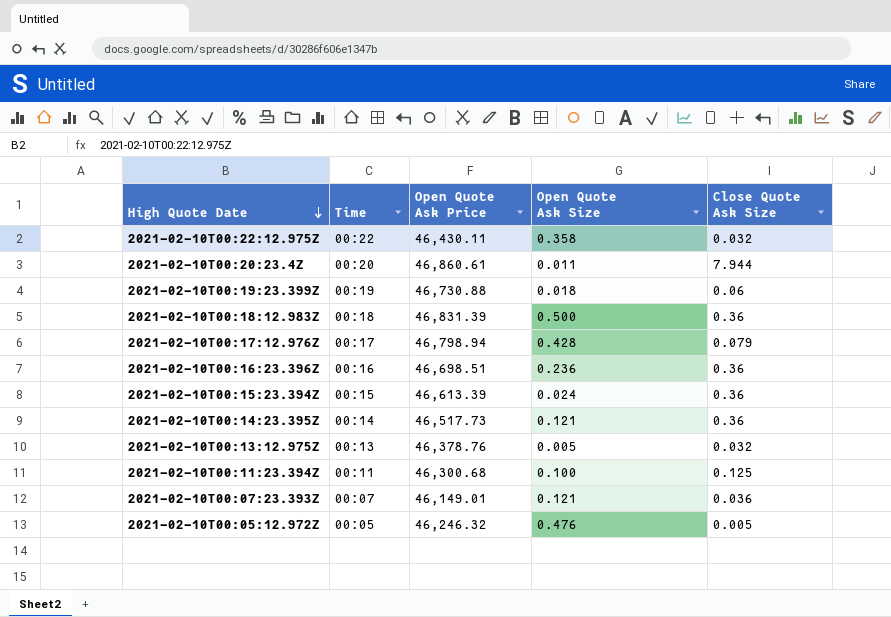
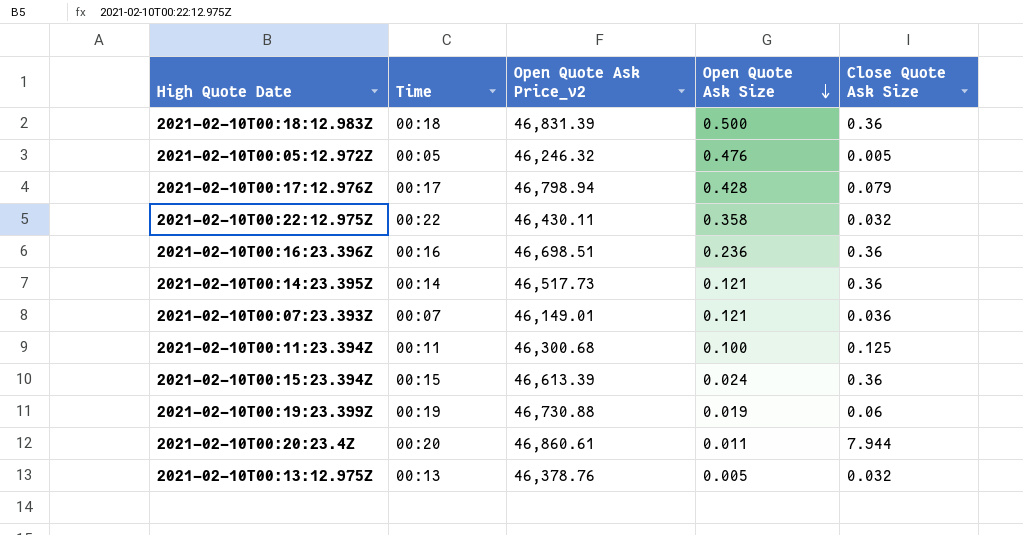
row order: High Quote Date descending -> Open Quote Ask Size descending
column name: Open Quote Ask Price -> Open Quote Ask Price_v2
2021-02-10T00:19:23.399Z | Open Quote Ask Size: 0.018 -> 0.019

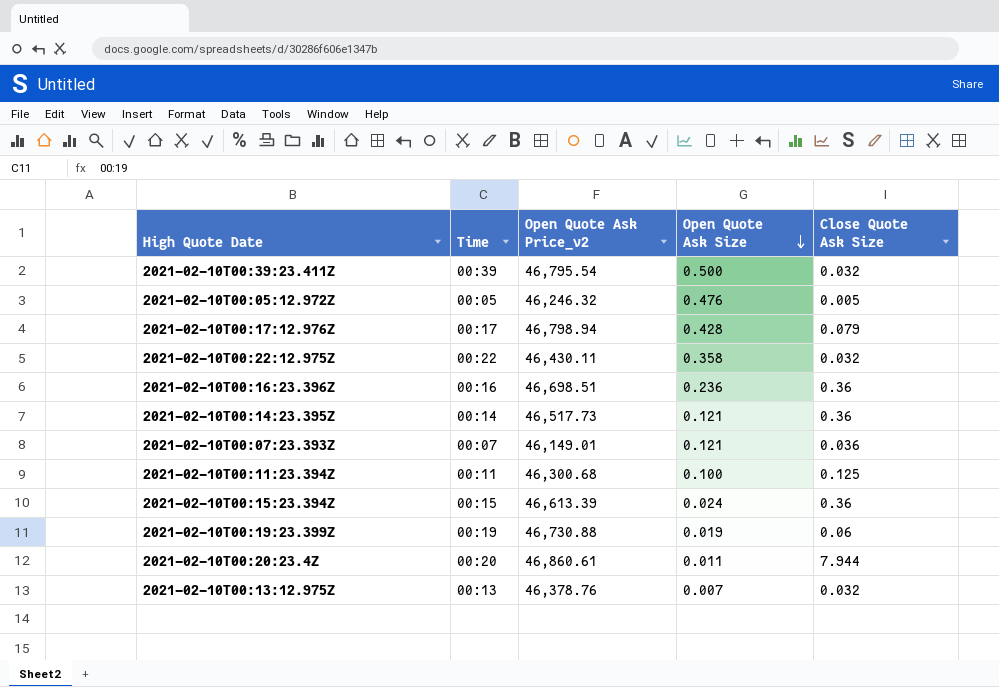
row 2021-02-10T00:18:12.983Z: 00:18 | 46,831.39 | 0.500 | 0.36 -> none
row 2021-02-10T00:39:23.411Z: none -> 00:39 | 46,795.54 | 0.500 | 0.032
2021-02-10T00:13:12.975Z | Open Quote Ask Size: 0.005 -> 0.007

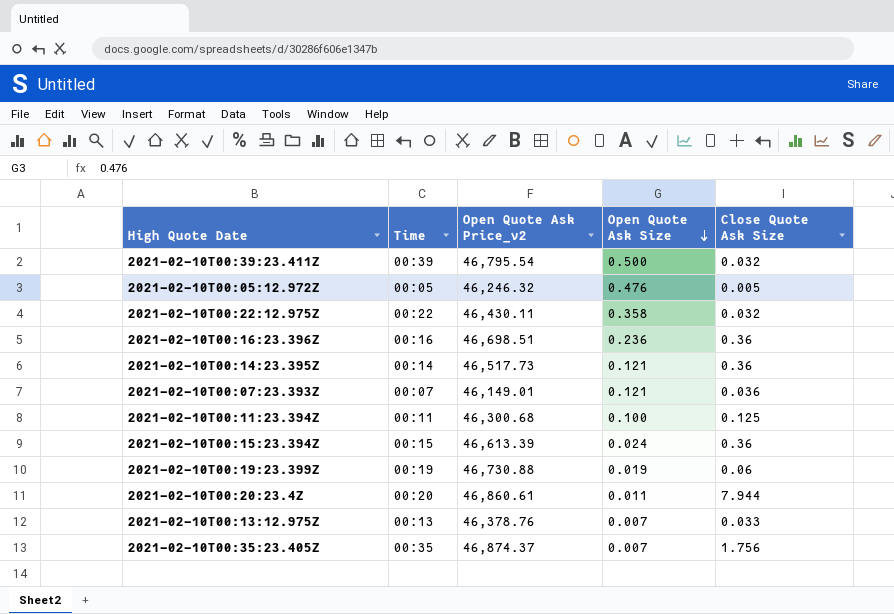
row 2021-02-10T00:17:12.976Z: 00:17 | 46,798.94 | 0.428 | 0.079 -> none
2021-02-10T00:13:12.975Z | Close Quote Ask Size: 0.032 -> 0.033
row 2021-02-10T00:35:23.405Z: none -> 00:35 | 46,874.37 | 0.007 | 1.756

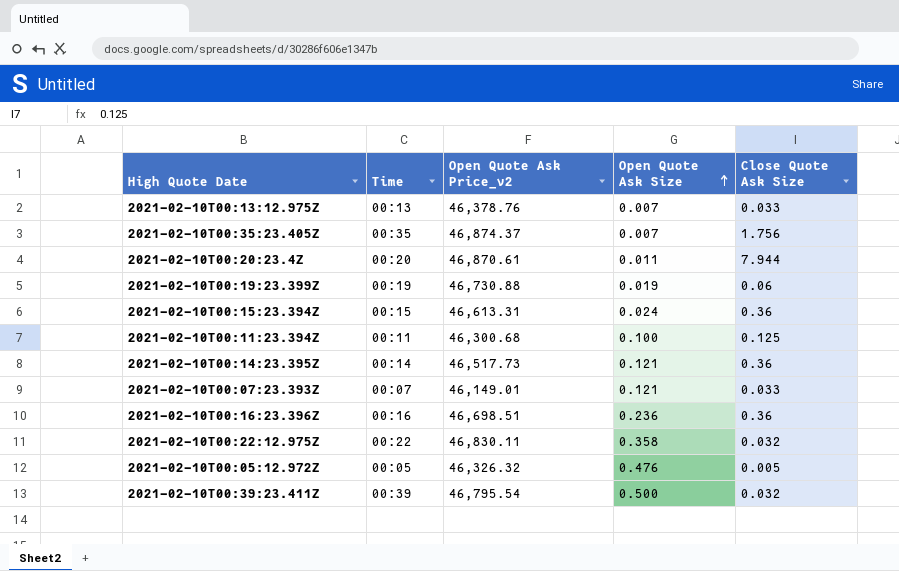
row order: Open Quote Ask Size descending -> Open Quote Ask Size ascending
2021-02-10T00:20:23.4Z | Open Quote Ask Price_v2: 46,860.61 -> 46,870.61
2021-02-10T00:15:23.394Z | Open Quote Ask Price_v2: 46,613.39 -> 46,613.31
2021-02-10T00:07:23.393Z | Close Quote Ask Size: 0.036 -> 0.033
2021-02-10T00:22:12.975Z | Open Quote Ask Price_v2: 46,430.11 -> 46,830.11
2021-02-10T00:05:12.972Z | Open Quote Ask Price_v2: 46,246.32 -> 46,326.32

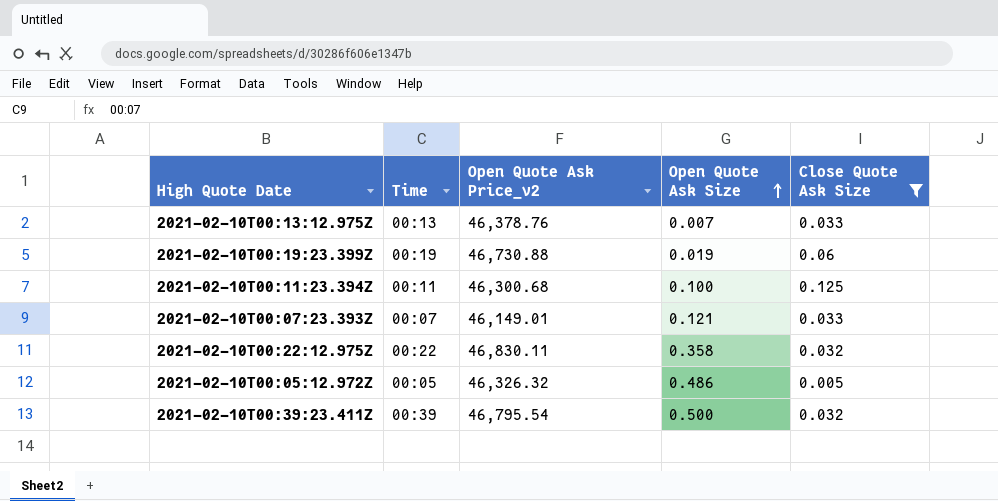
filter: none -> Close Quote Ask Size <= 0.125
2021-02-10T00:05:12.972Z | Open Quote Ask Size: 0.476 -> 0.486

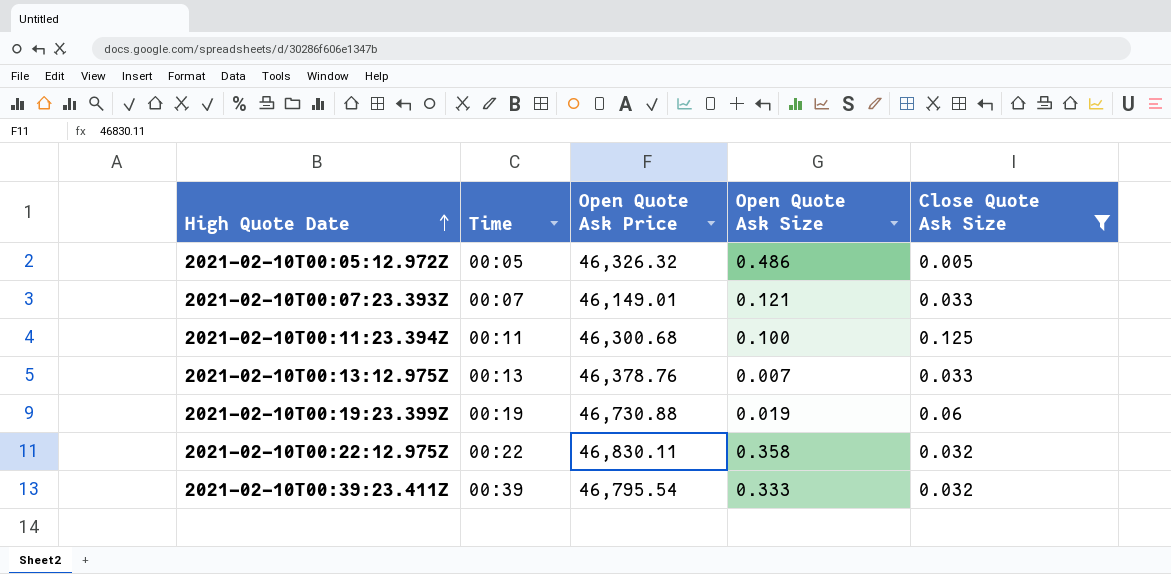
row order: Open Quote Ask Size ascending -> High Quote Date ascending
column name: Open Quote Ask Price_v2 -> Open Quote Ask Price
2021-02-10T00:39:23.411Z | Open Quote Ask Size: 0.500 -> 0.333

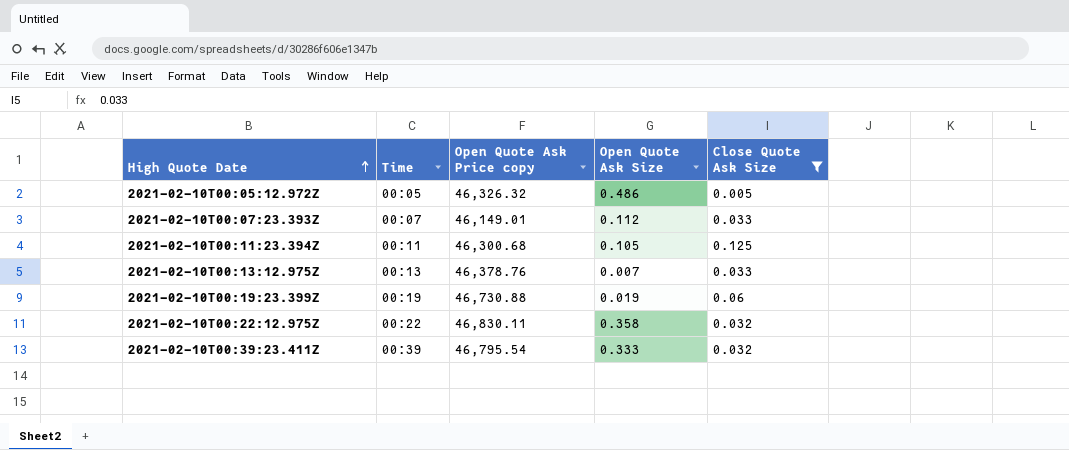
column name: Open Quote Ask Price -> Open Quote Ask Price copy
2021-02-10T00:07:23.393Z | Open Quote Ask Size: 0.121 -> 0.112
2021-02-10T00:11:23.394Z | Open Quote Ask Size: 0.100 -> 0.105

